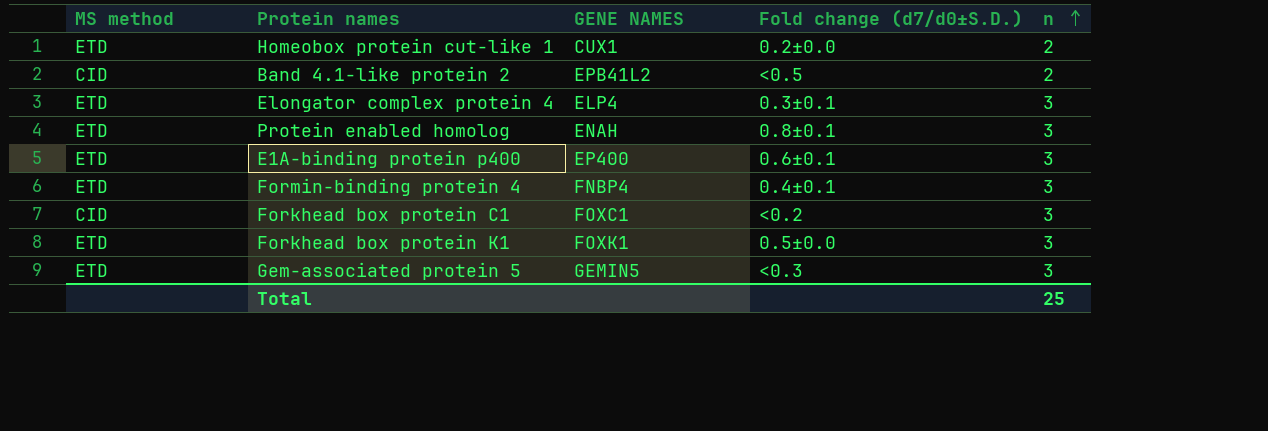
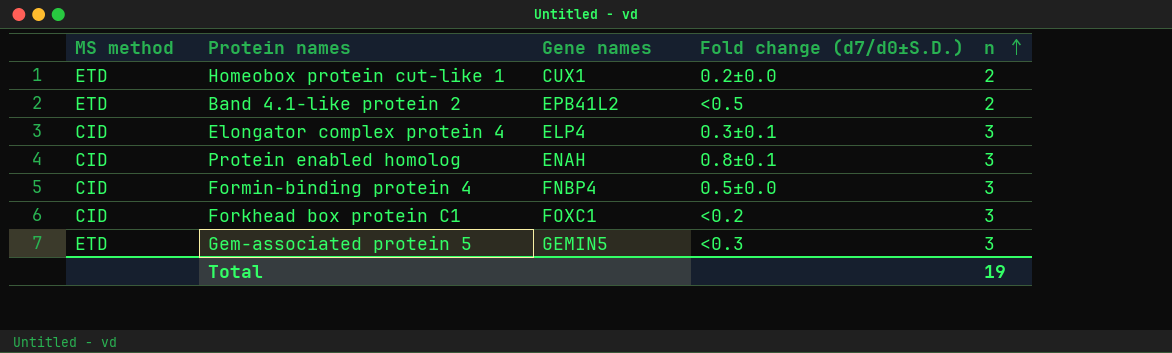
column name: GENE NAMES -> Gene names
row E1A-binding protein p400: ETD | EP400 | 0.6±0.1 | 3 -> none
row Forkhead box protein K1: ETD | FOXK1 | 0.5±0.0 | 3 -> none
Band 4.1-like protein 2 | MS method: CID -> ETD
Elongator complex protein 4 | MS method: ETD -> CID
Protein enabled homolog | MS method: ETD -> CID
Formin-binding protein 4 | MS method: ETD -> CID
Formin-binding protein 4 | Fold change (d7/d0±S.D.): 0.4±0.1 -> 0.5±0.0
Total | n: 25 -> 19

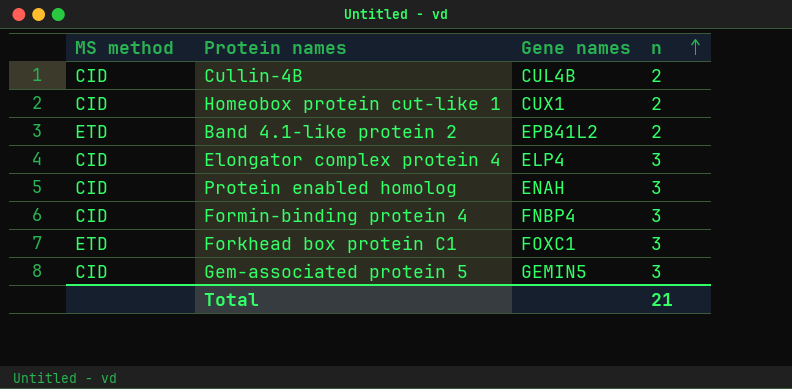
column Fold change (d7/d0±S.D.) | position: 4 -> none
row Cullin-4B: none -> CID | CUL4B | 2
Homeobox protein cut-like 1 | MS method: ETD -> CID
Forkhead box protein C1 | MS method: CID -> ETD
Gem-associated protein 5 | MS method: ETD -> CID
Total | n: 19 -> 21

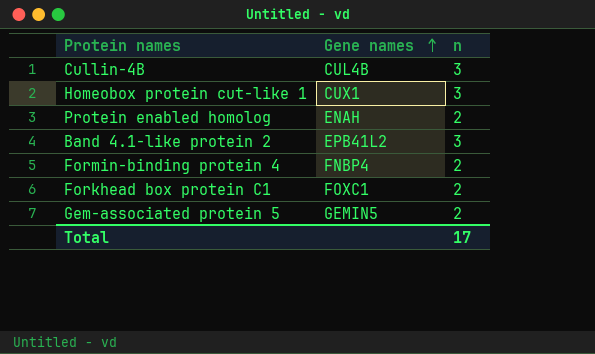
row order: n ascending -> Gene names ascending
column MS method | position: 1 -> none
row Elongator complex protein 4: CID | ELP4 | 3 -> none
Cullin-4B | n: 2 -> 3
Homeobox protein cut-like 1 | n: 2 -> 3
Protein enabled homolog | n: 3 -> 2
Band 4.1-like protein 2 | n: 2 -> 3
Formin-binding protein 4 | n: 3 -> 2
Forkhead box protein C1 | n: 3 -> 2
Gem-associated protein 5 | n: 3 -> 2
Total | n: 21 -> 17

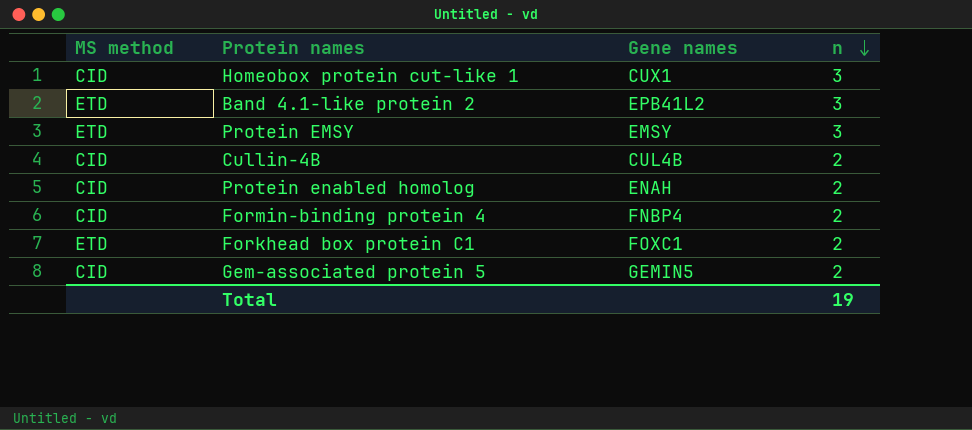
row order: Gene names ascending -> n descending
column MS method | position: none -> 1
row Protein EMSY: none -> ETD | EMSY | 3
Cullin-4B | n: 3 -> 2
Total | n: 17 -> 19

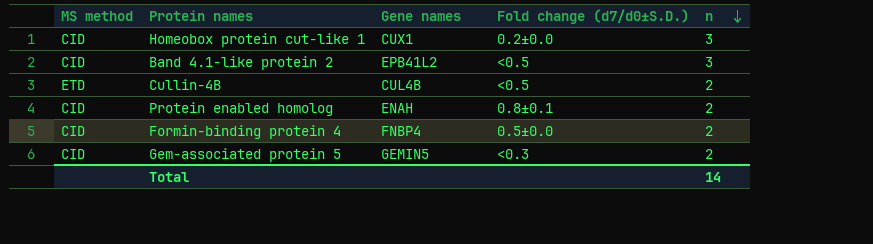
column Fold change (d7/d0±S.D.) | position: none -> 4
row Protein EMSY: ETD | EMSY | 3 -> none
row Forkhead box protein C1: ETD | FOXC1 | 2 -> none
Band 4.1-like protein 2 | MS method: ETD -> CID
Cullin-4B | MS method: CID -> ETD
Total | n: 19 -> 14

